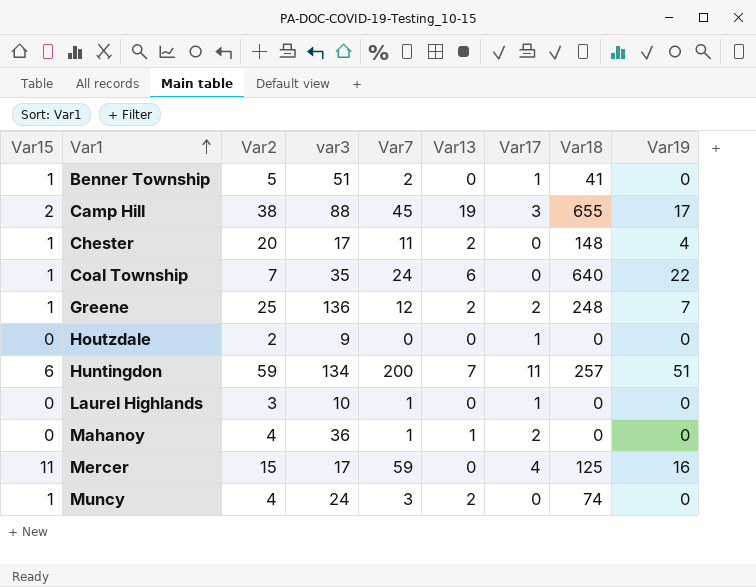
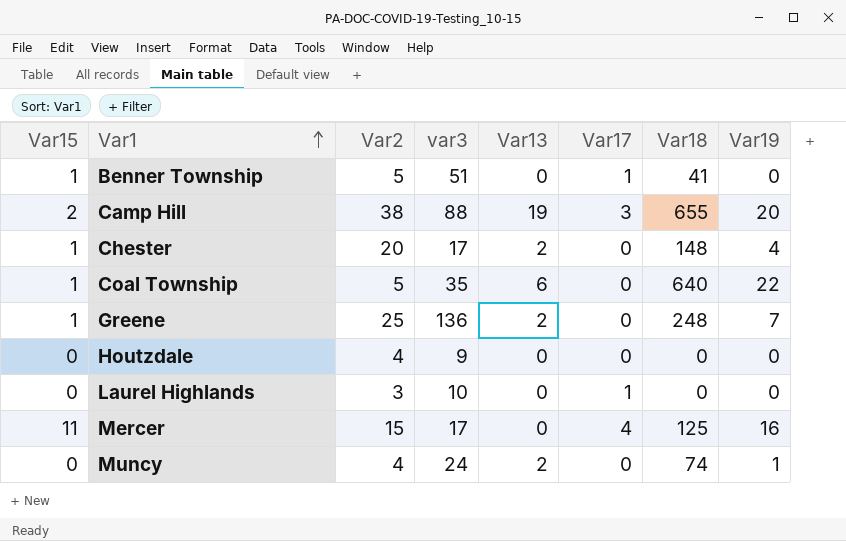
column Var7 | position: 5 -> none
row Huntingdon: 6 | 59 | 134 | 200 | 7 | 11 | 257 | 51 -> none
row Mahanoy: 0 | 4 | 36 | 1 | 1 | 2 | 0 | 0 -> none
Camp Hill | Var19: 17 -> 20
Coal Township | Var2: 7 -> 5
Greene | Var17: 2 -> 0
Houtzdale | Var2: 2 -> 4
Houtzdale | Var17: 1 -> 0
Muncy | Var15: 1 -> 0
Muncy | Var19: 0 -> 1

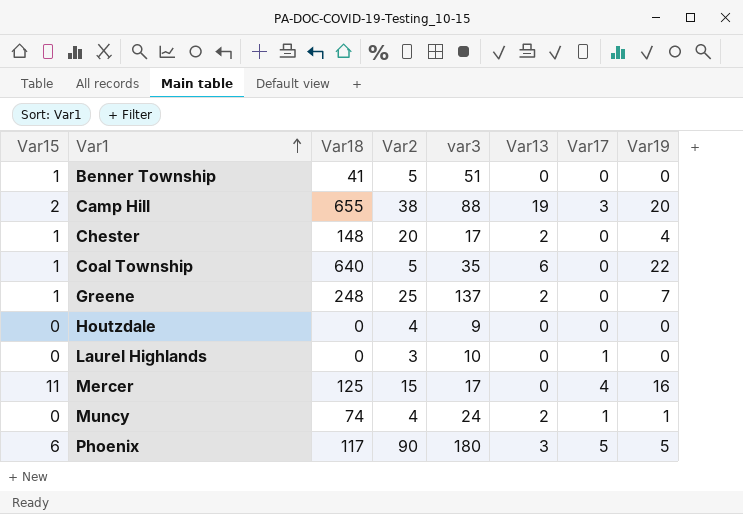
column Var18 | position: 7 -> 3
Benner Township | Var17: 1 -> 0
Greene | var3: 136 -> 137
Muncy | Var17: 0 -> 1
row Phoenix: none -> 6 | 117 | 90 | 180 | 3 | 5 | 5

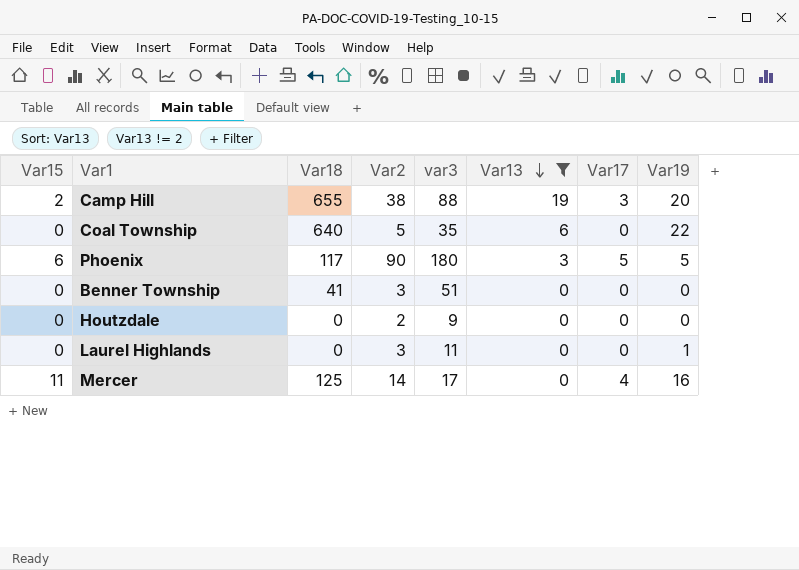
filter: none -> Var13 != 2
row order: Var1 ascending -> Var13 descending
Coal Township | Var15: 1 -> 0
Benner Township | Var15: 1 -> 0
Benner Township | Var2: 5 -> 3
Houtzdale | Var2: 4 -> 2
Laurel Highlands | var3: 10 -> 11
Laurel Highlands | Var17: 1 -> 0
Laurel Highlands | Var19: 0 -> 1
Mercer | Var2: 15 -> 14

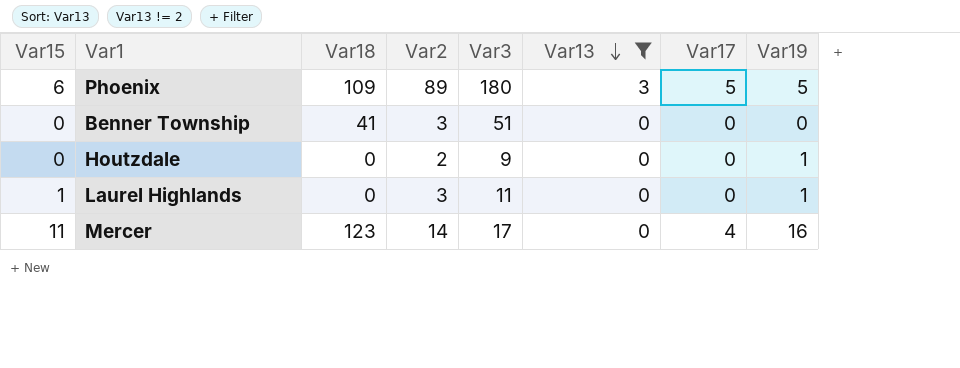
column name: var3 -> Var3
row Camp Hill: 2 | 655 | 38 | 88 | 19 | 3 | 20 -> none
row Coal Township: 0 | 640 | 5 | 35 | 6 | 0 | 22 -> none
Phoenix | Var18: 117 -> 109
Phoenix | Var2: 90 -> 89
Houtzdale | Var19: 0 -> 1
Laurel Highlands | Var15: 0 -> 1
Mercer | Var18: 125 -> 123

